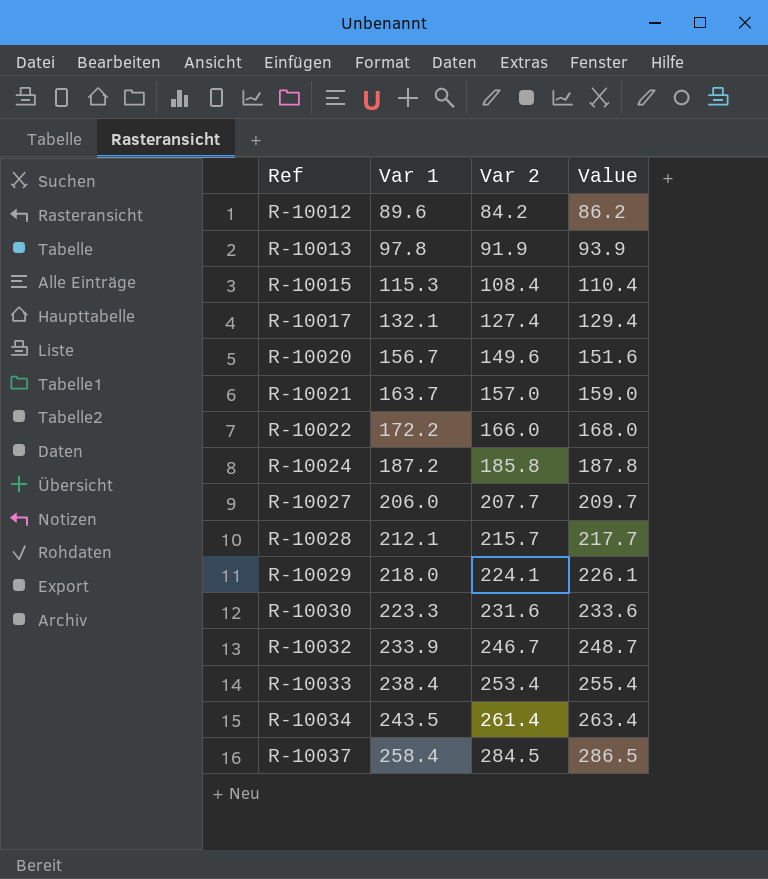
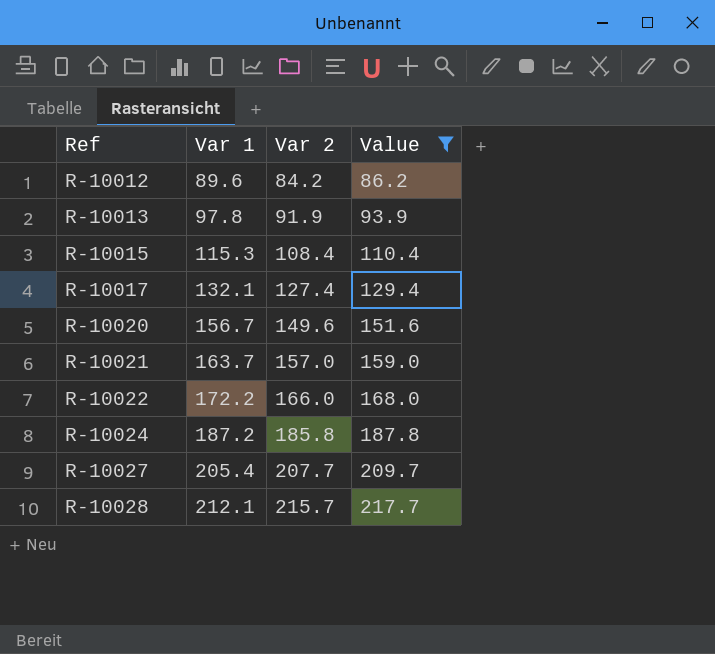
filter: none -> Value <= 217.7
R-10027 | Var 1: 206.0 -> 205.4

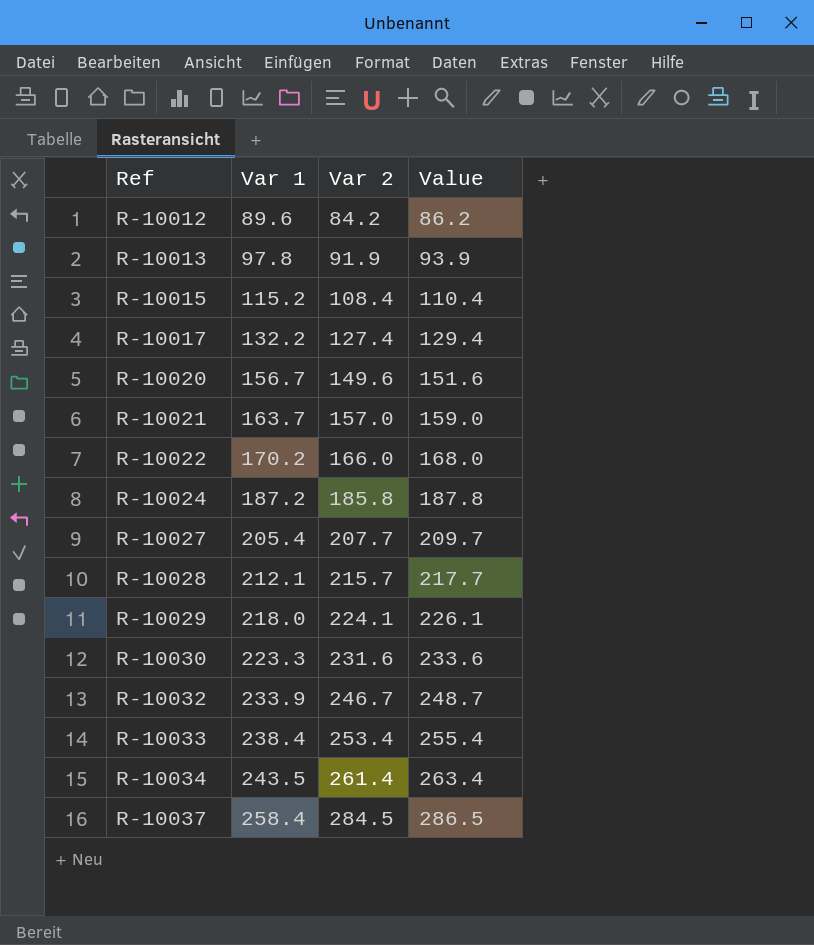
filter: Value <= 217.7 -> none
R-10015 | Var 1: 115.3 -> 115.2
R-10017 | Var 1: 132.1 -> 132.2
R-10022 | Var 1: 172.2 -> 170.2

